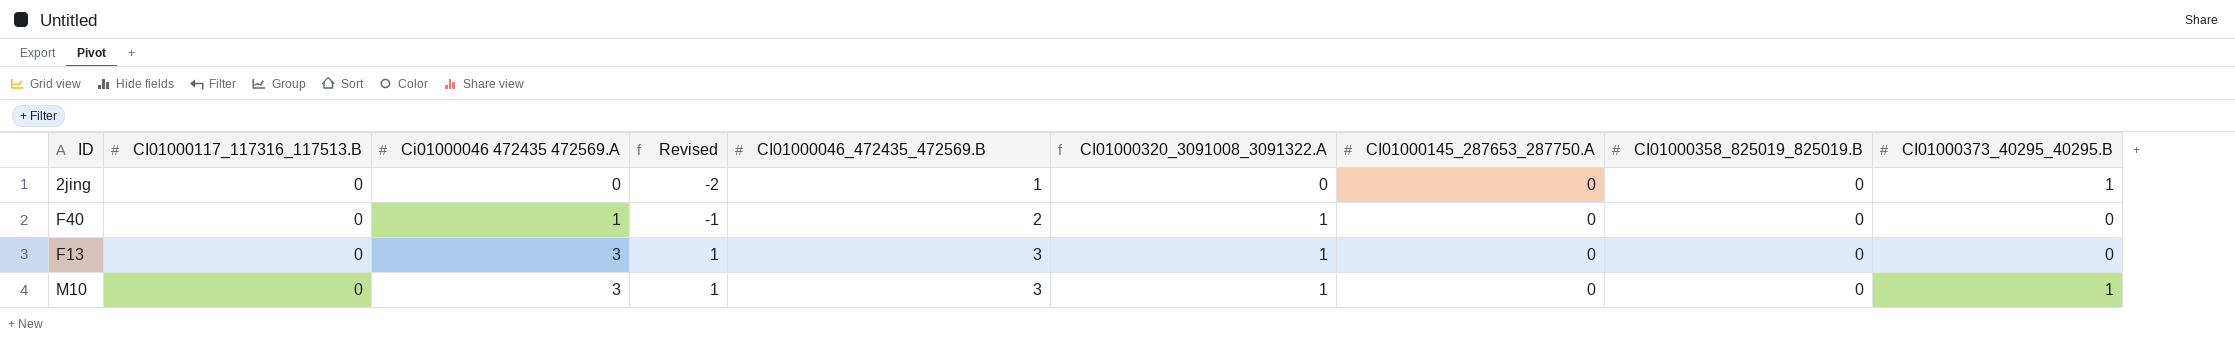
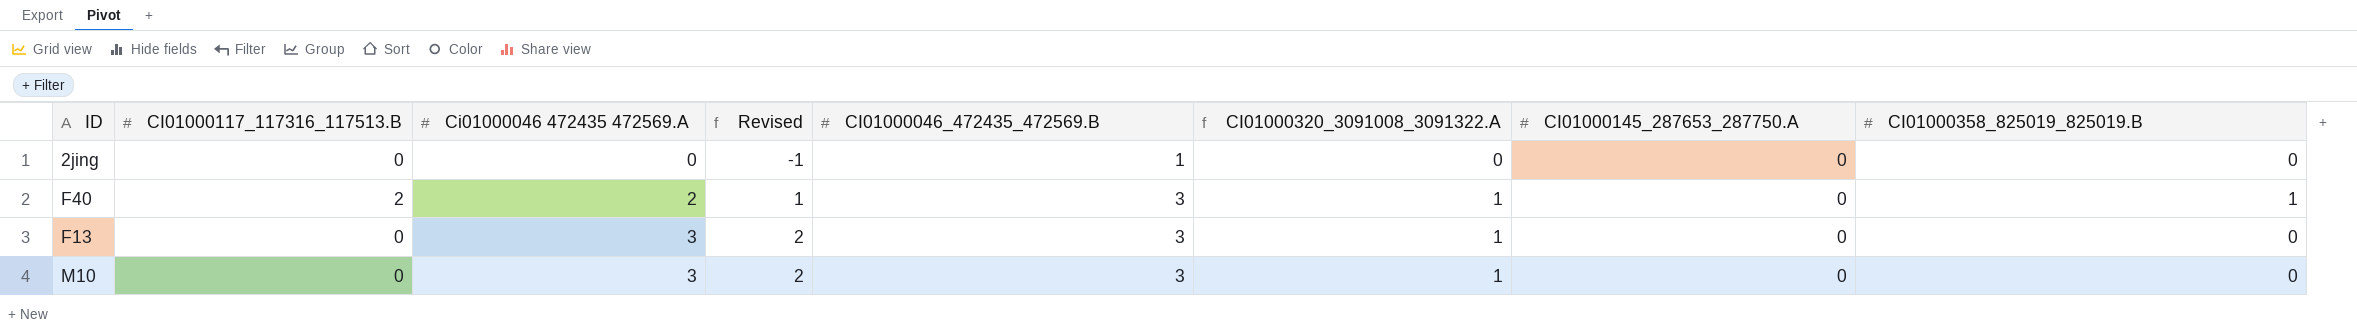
column CI01000373_40295_40295.B | position: 9 -> none
column Revised | formula: [Ci01000046 472435 472569.A] - 2 -> [Ci01000046 472435 472569.A] - 1
F40 | CI01000117_117316_117513.B: 0 -> 2
F40 | Ci01000046 472435 472569.A: 1 -> 2
F40 | CI01000046_472435_472569.B: 2 -> 3
F40 | CI01000358_825019_825019.B: 0 -> 1

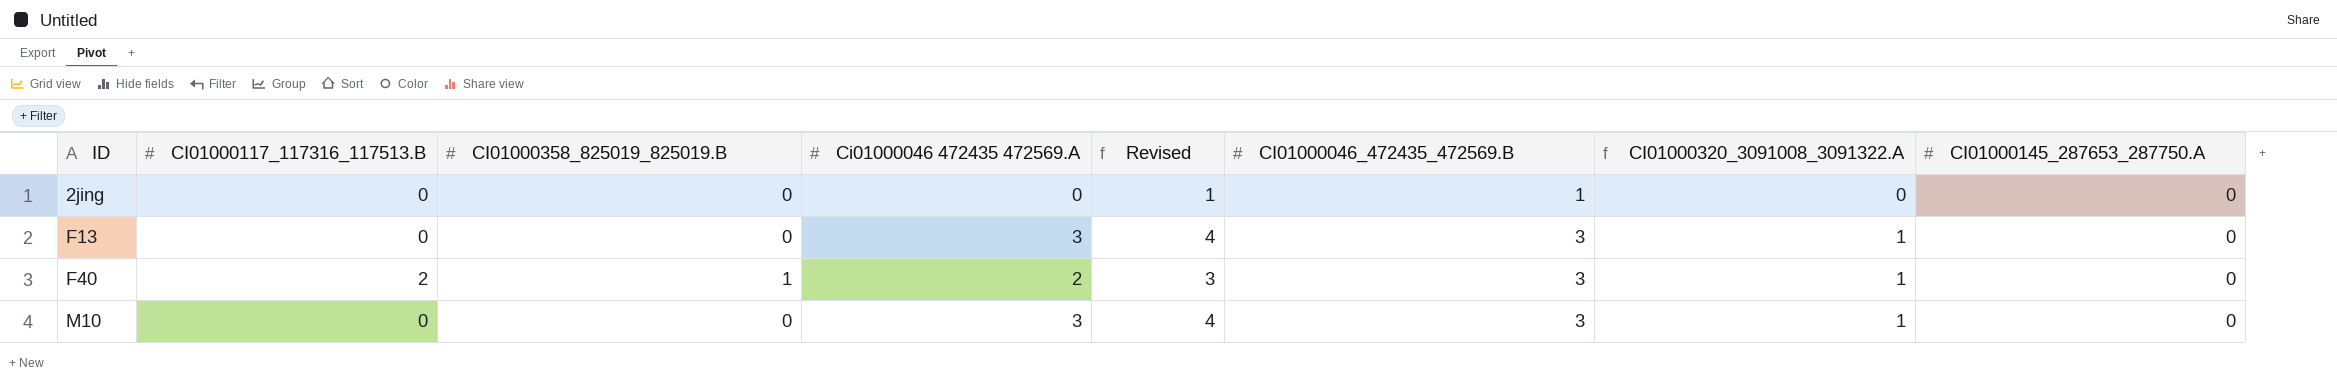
row order: Ci01000046 472435 472569.A ascending -> ID ascending
column CI01000358_825019_825019.B | position: 8 -> 3
column Revised | formula: [Ci01000046 472435 472569.A] - 1 -> [Ci01000046 472435 472569.A] + 1

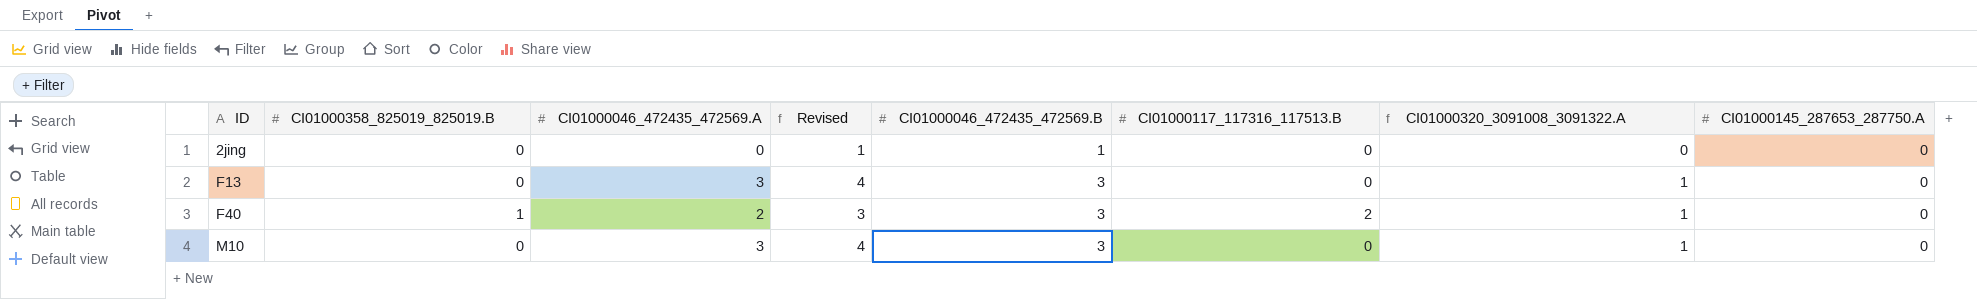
column name: Ci01000046 472435 472569.A -> CI01000046_472435_472569.A
column CI01000117_117316_117513.B | position: 2 -> 6

